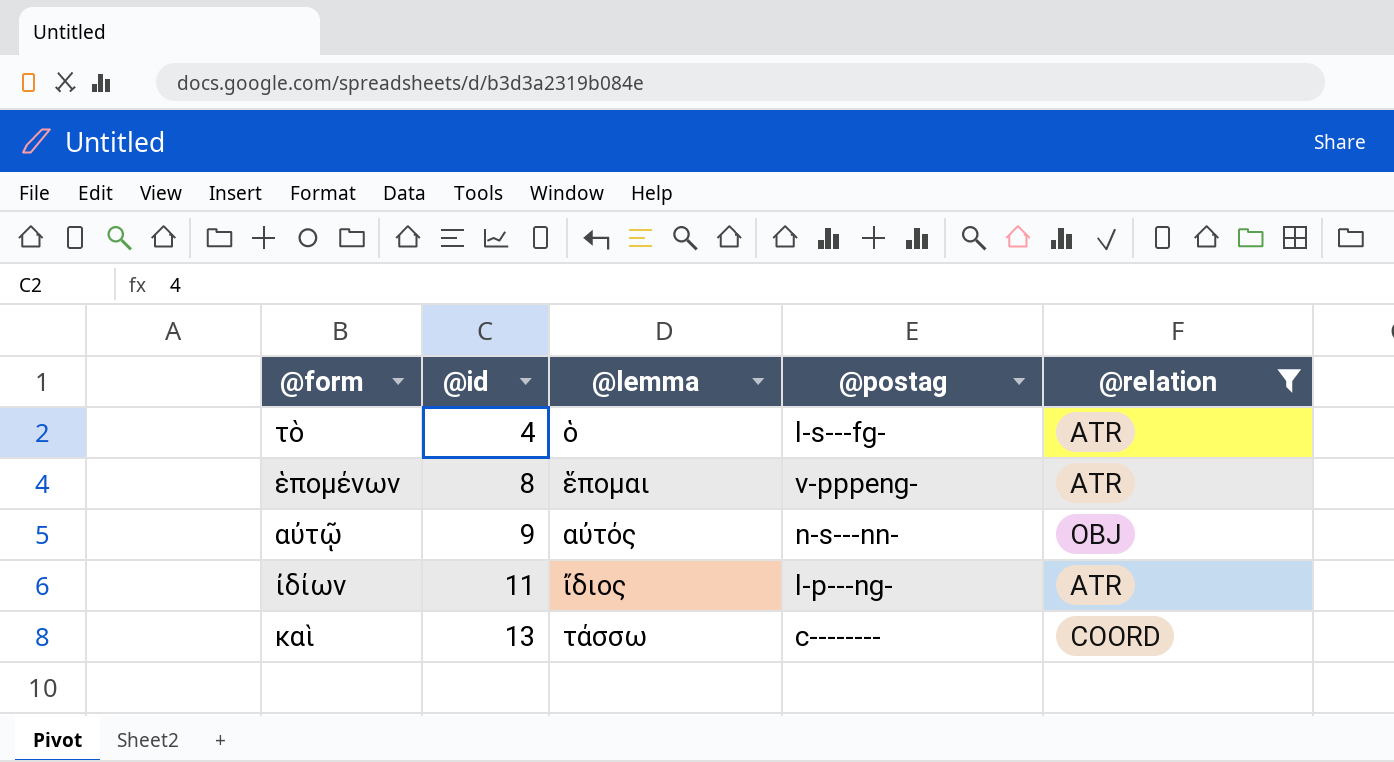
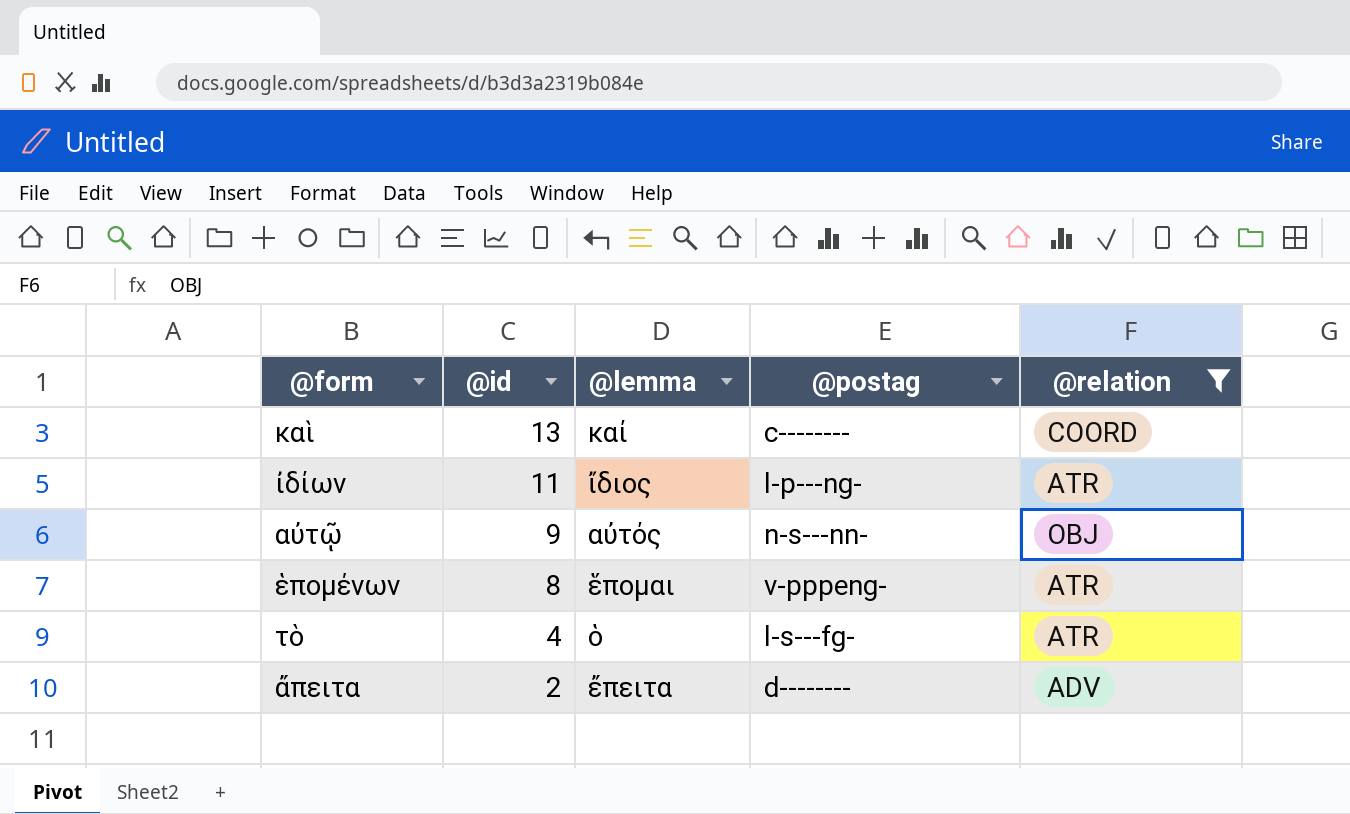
row order: @id ascending -> @id descending
καὶ | @lemma: τάσσω -> καί
row ἄπειτα: none -> 2 | ἔπειτα | d-------- | ADV

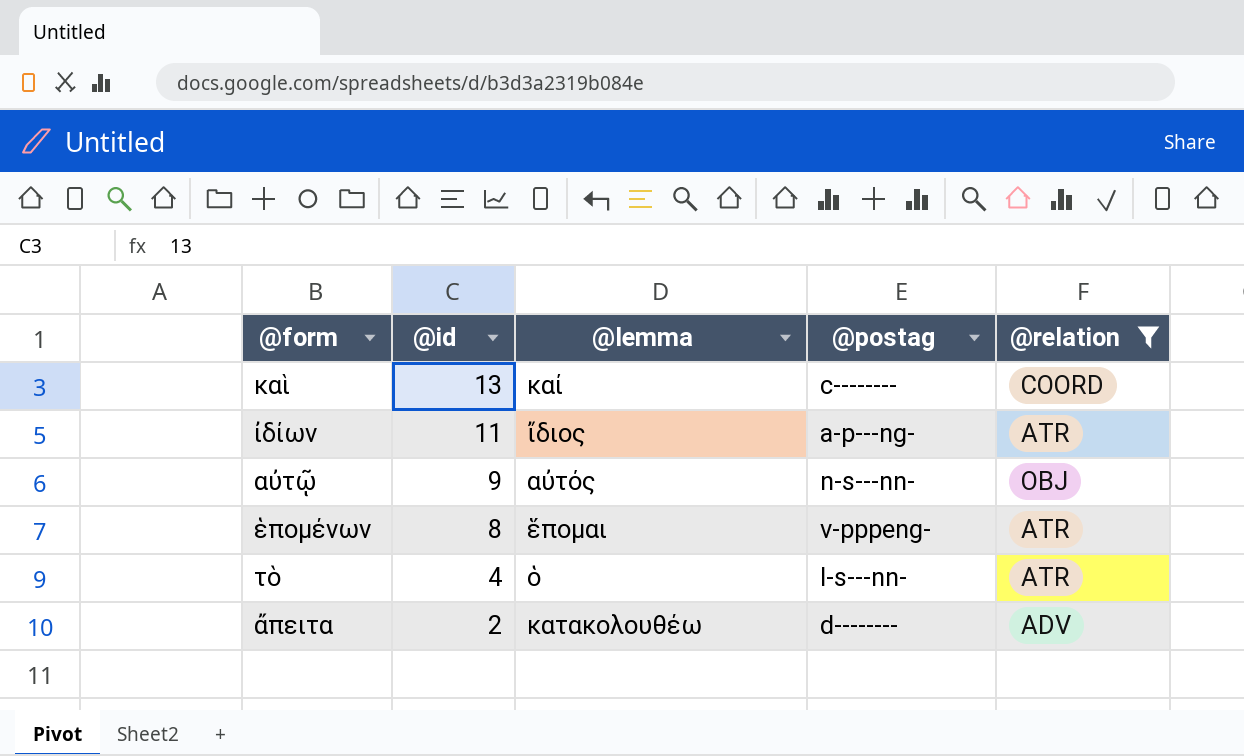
ἰδίων | @postag: l-p---ng- -> a-p---ng-
τὸ | @postag: l-s---fg- -> l-s---nn-
ἄπειτα | @lemma: ἔπειτα -> κατακολουθέω

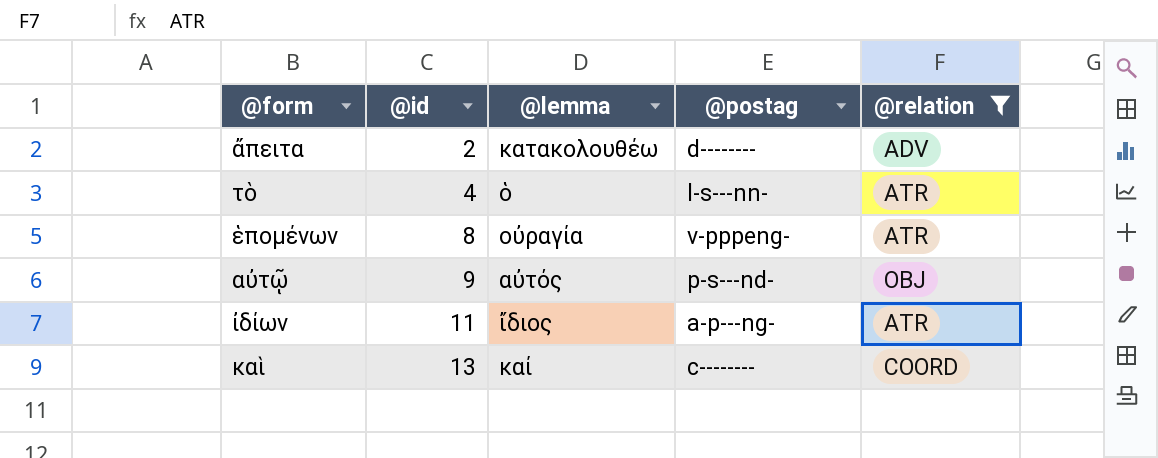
row order: @id descending -> @id ascending
ἑπομένων | @lemma: ἕπομαι -> οὐραγία
αὐτῷ | @postag: n-s---nn- -> p-s---nd-

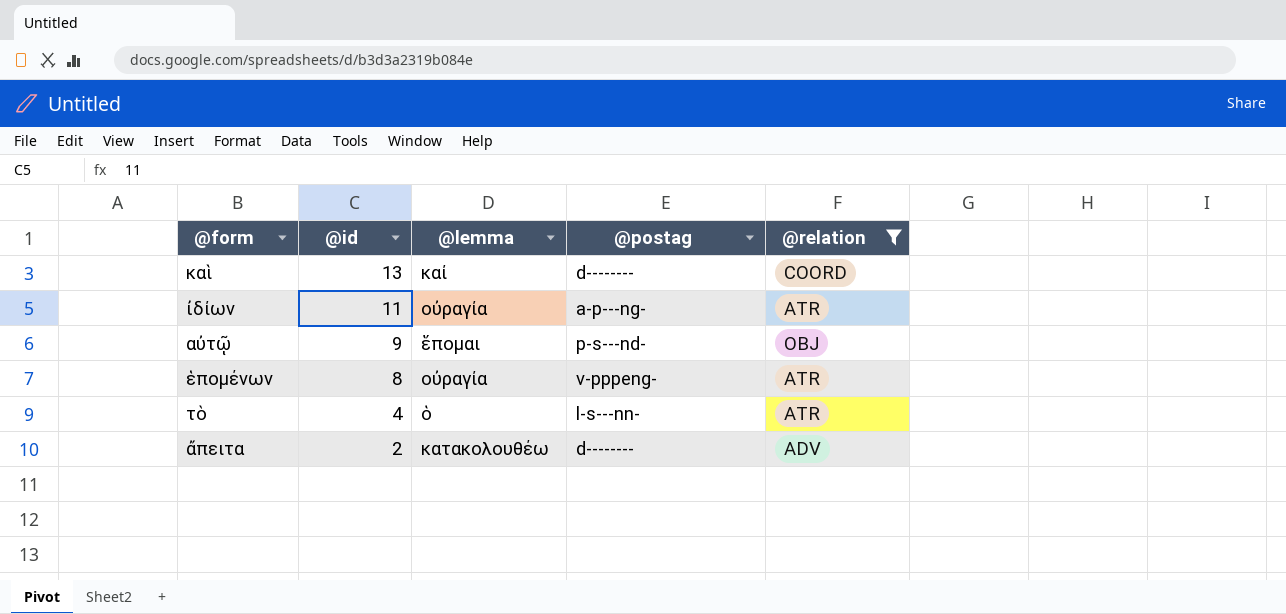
row order: @id ascending -> @id descending
καὶ | @postag: c-------- -> d--------
ἰδίων | @lemma: ἴδιος -> οὐραγία
αὐτῷ | @lemma: αὐτός -> ἕπομαι

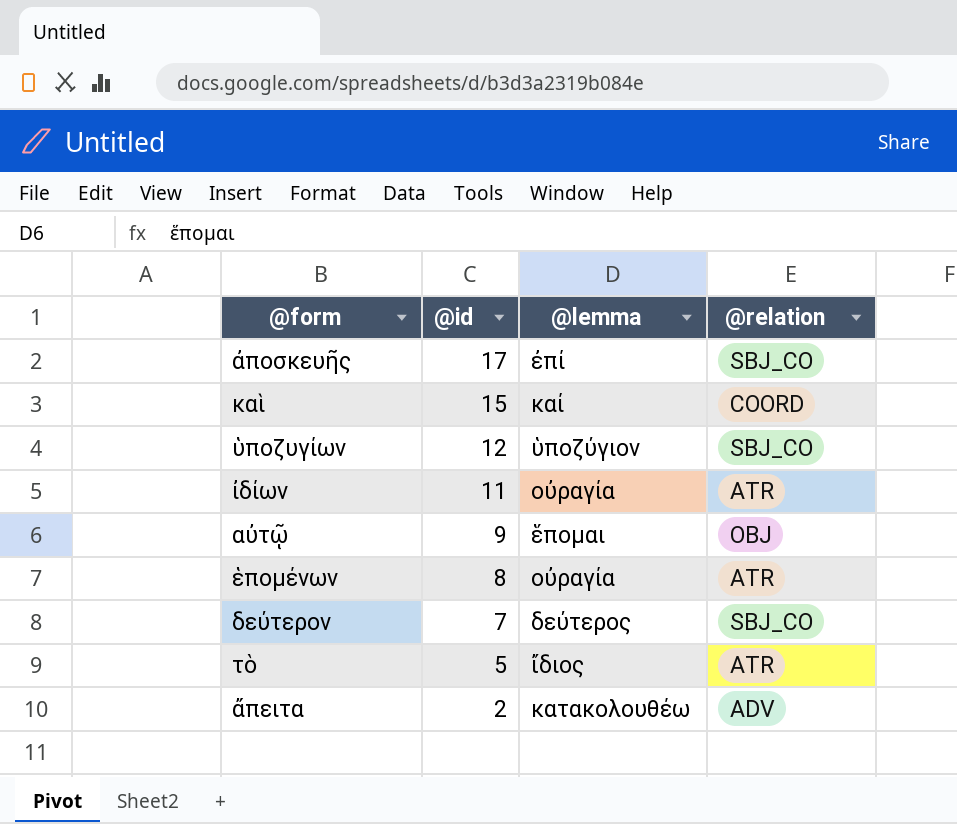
filter: @relation != SBJ_CO -> none
column @postag | position: 4 -> none
καὶ | @id: 13 -> 15
τὸ | @id: 4 -> 5
τὸ | @lemma: ὁ -> ἴδιος

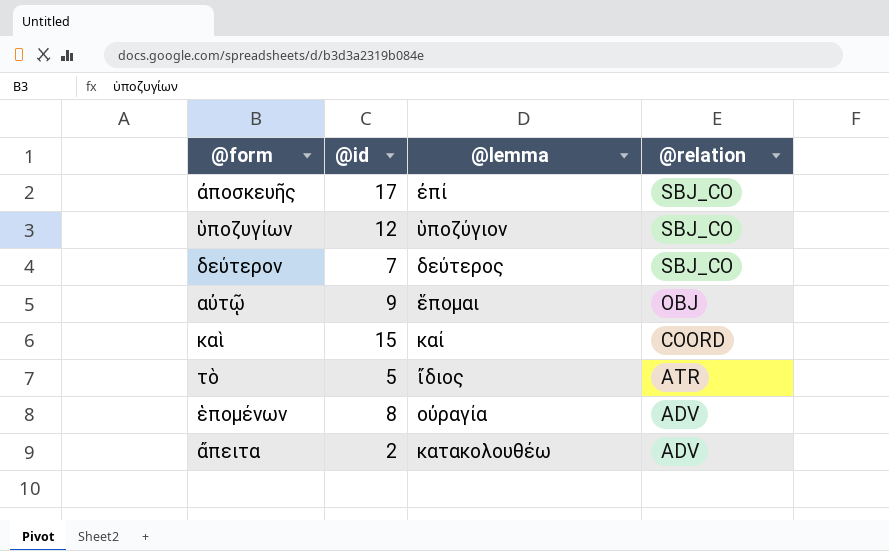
row order: @id descending -> @relation descending
row ἰδίων: 11 | οὐραγία | ATR -> none
ἑπομένων | @relation: ATR -> ADV

